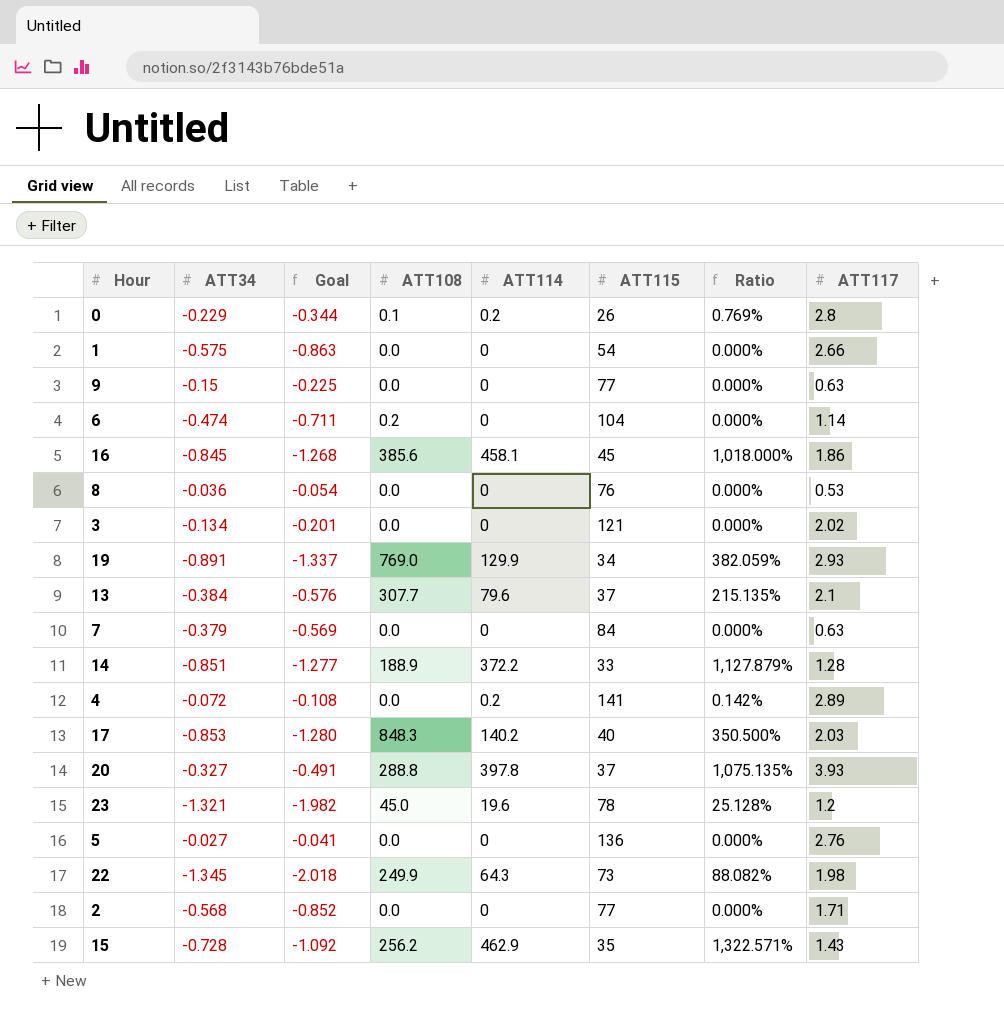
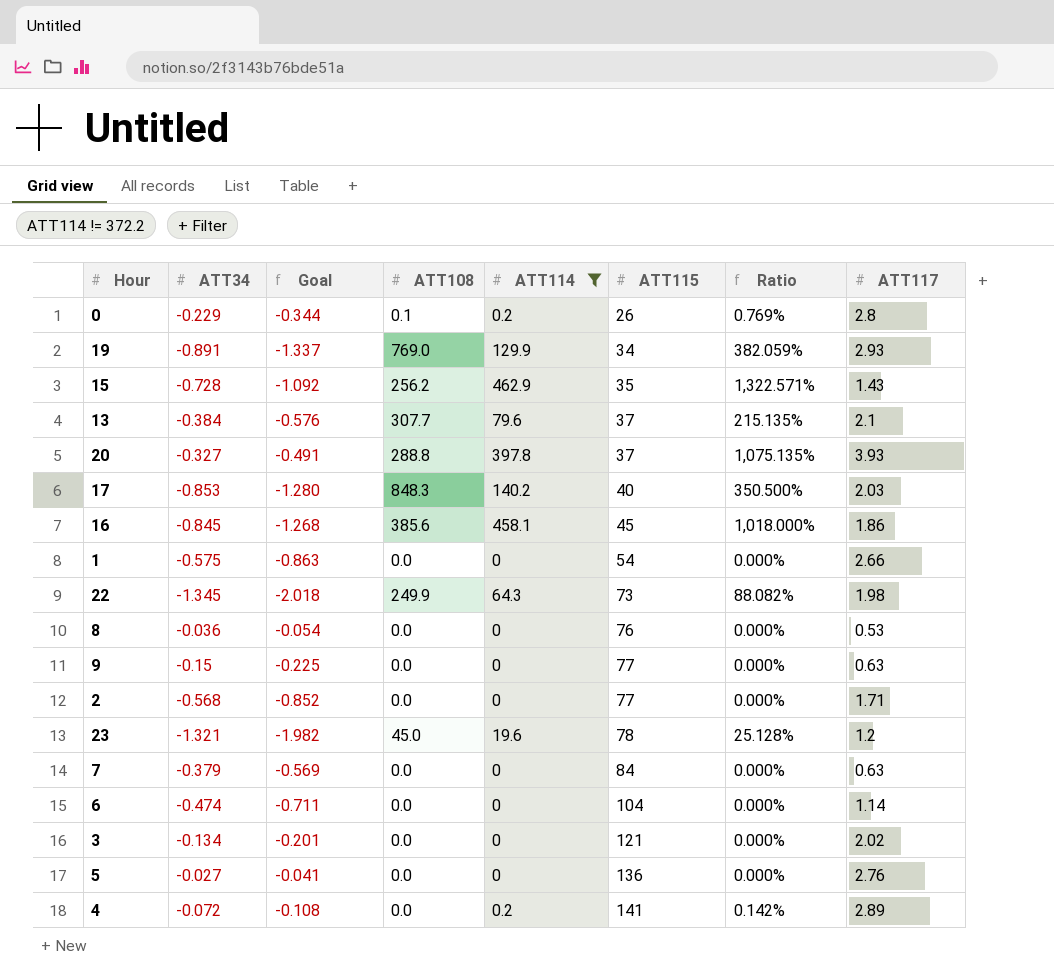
filter: none -> ATT114 != 372.2
row order: none -> ATT115 ascending
6 | ATT108: 0.2 -> 0.0

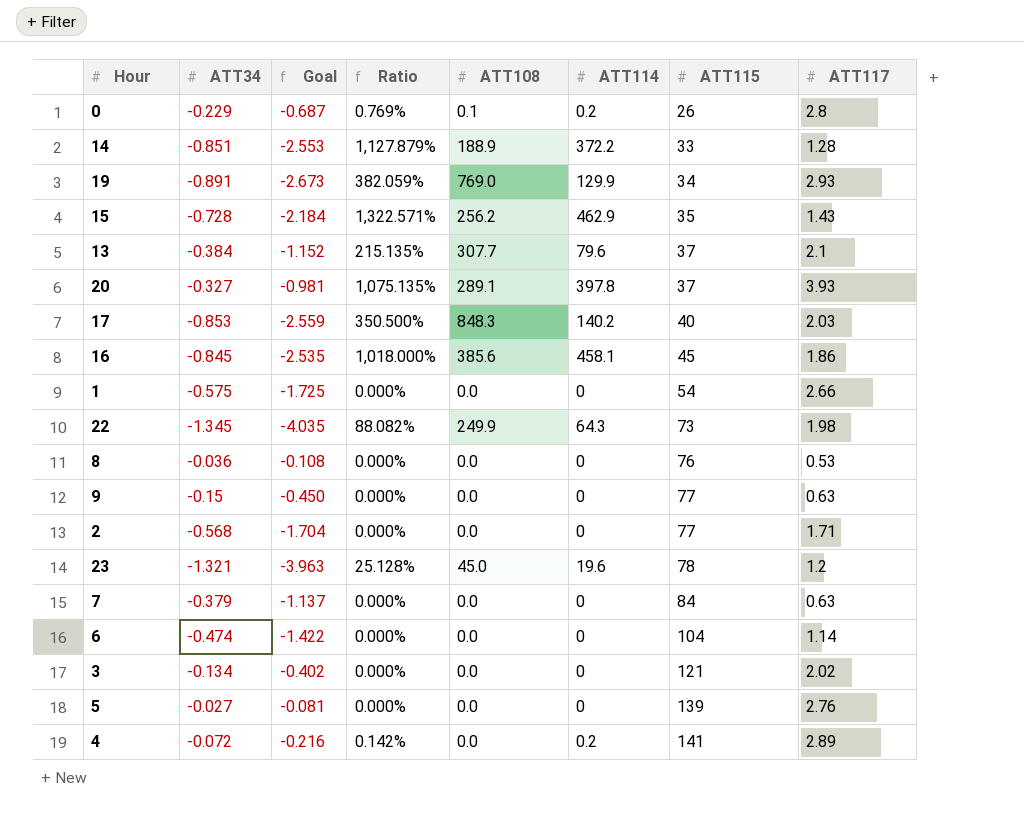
filter: ATT114 != 372.2 -> none
column Goal | formula: [ATT34] * 1.5 -> [ATT34] * 3
column Ratio | position: 7 -> 4
20 | ATT108: 288.8 -> 289.1
5 | ATT115: 136 -> 139

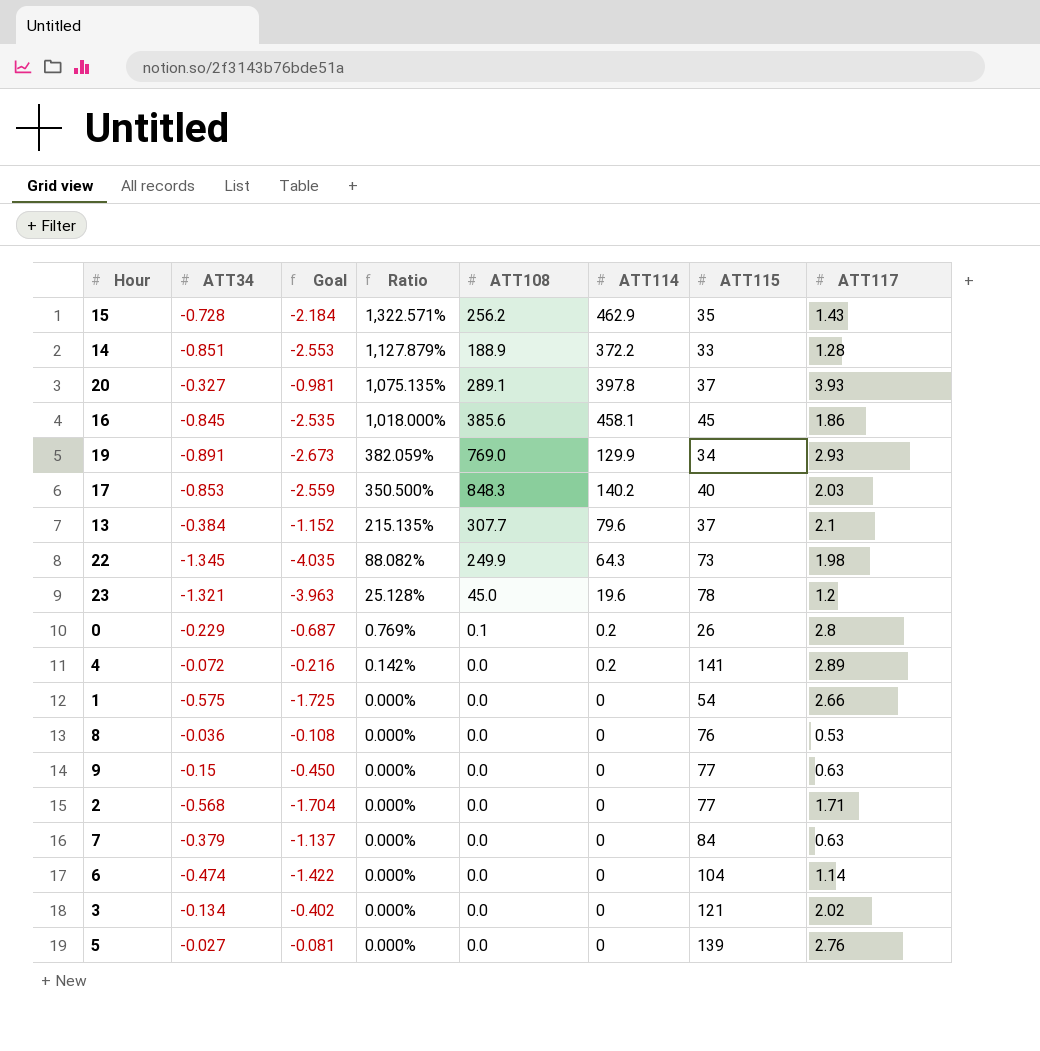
row order: ATT115 ascending -> Ratio descending

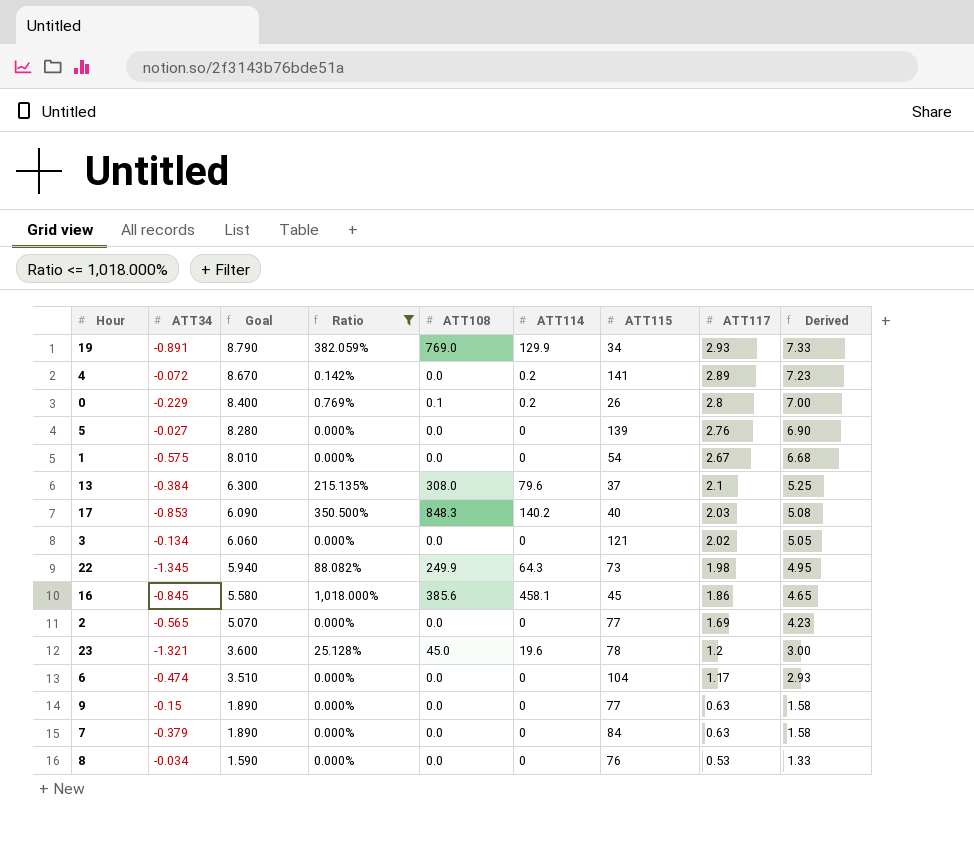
filter: none -> Ratio <= 1,018.000%
row order: Ratio descending -> Goal descending
column Goal | formula: [ATT34] * 3 -> [ATT117] * 3
column Derived | formula: none -> [ATT117] * 2.5
1 | ATT117: 2.66 -> 2.67
13 | ATT108: 307.7 -> 308.0
2 | ATT34: -0.568 -> -0.565
2 | ATT117: 1.71 -> 1.69
6 | ATT117: 1.14 -> 1.17
8 | ATT34: -0.036 -> -0.034

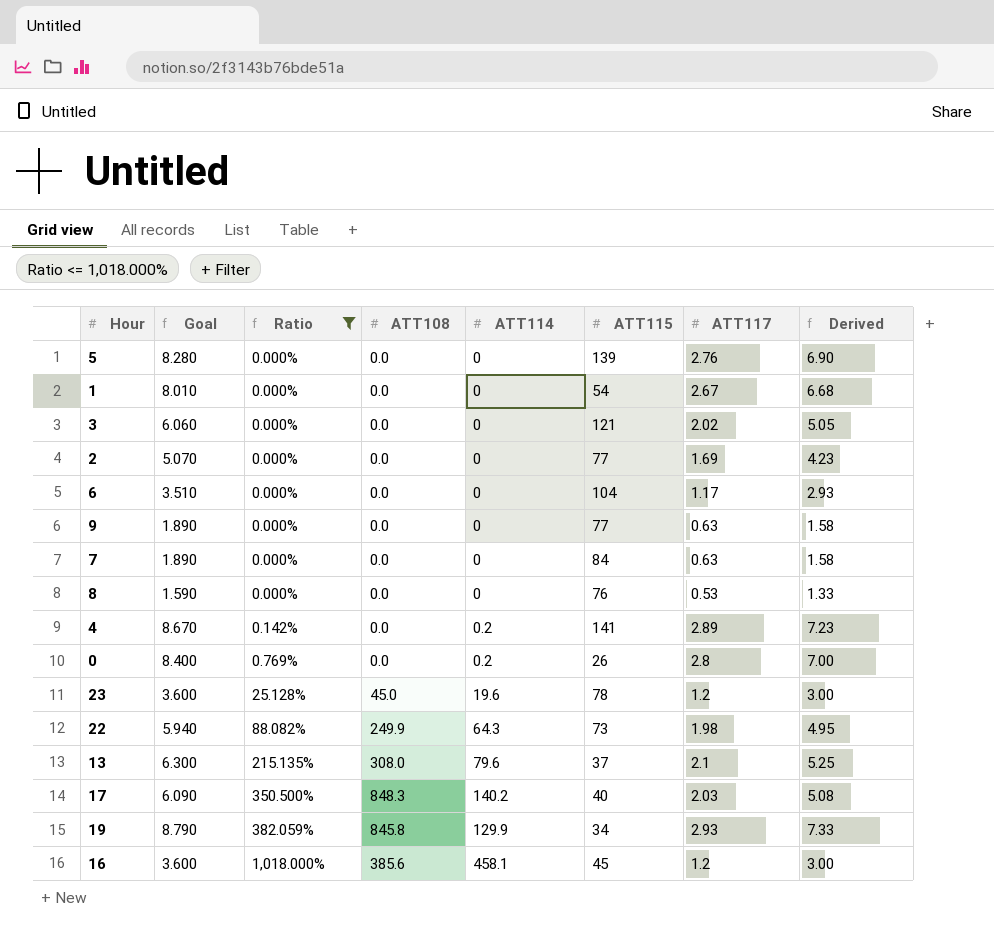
row order: Goal descending -> Ratio ascending
column ATT34 | position: 2 -> none
0 | ATT108: 0.1 -> 0.0
19 | ATT108: 769.0 -> 845.8
16 | Goal: 5.580 -> 3.600
16 | ATT117: 1.86 -> 1.2
16 | Derived: 4.65 -> 3.00

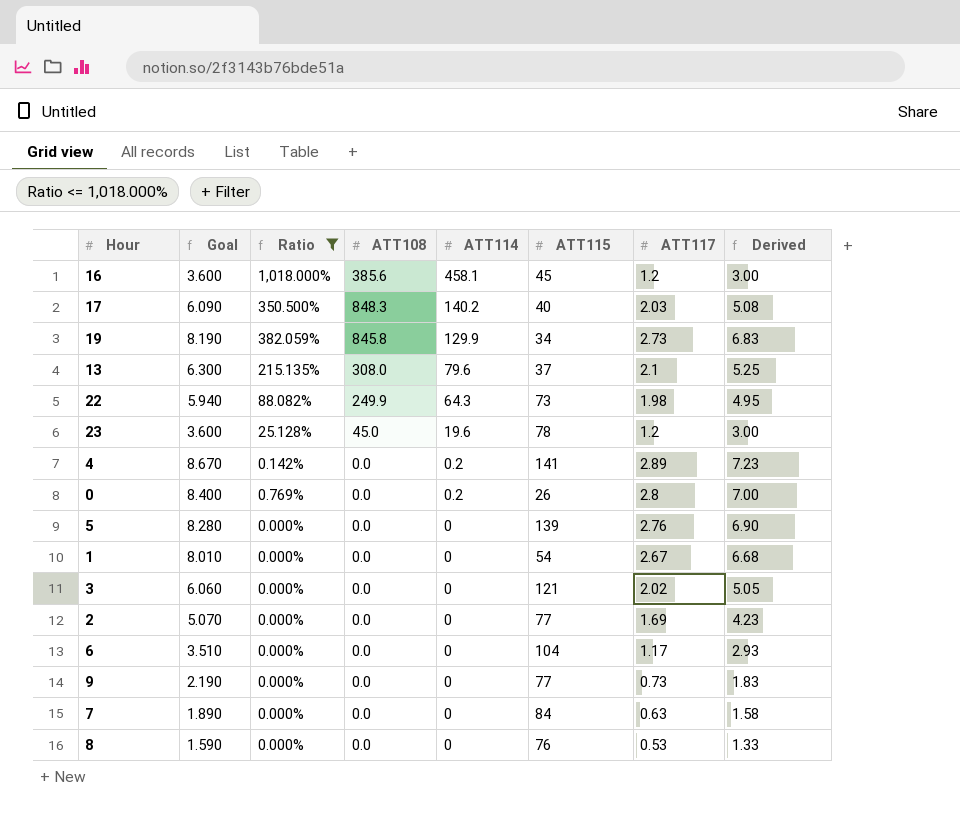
row order: Ratio ascending -> ATT114 descending
19 | Goal: 8.790 -> 8.190
19 | ATT117: 2.93 -> 2.73
19 | Derived: 7.33 -> 6.83
9 | Goal: 1.890 -> 2.190
9 | ATT117: 0.63 -> 0.73
9 | Derived: 1.58 -> 1.83

